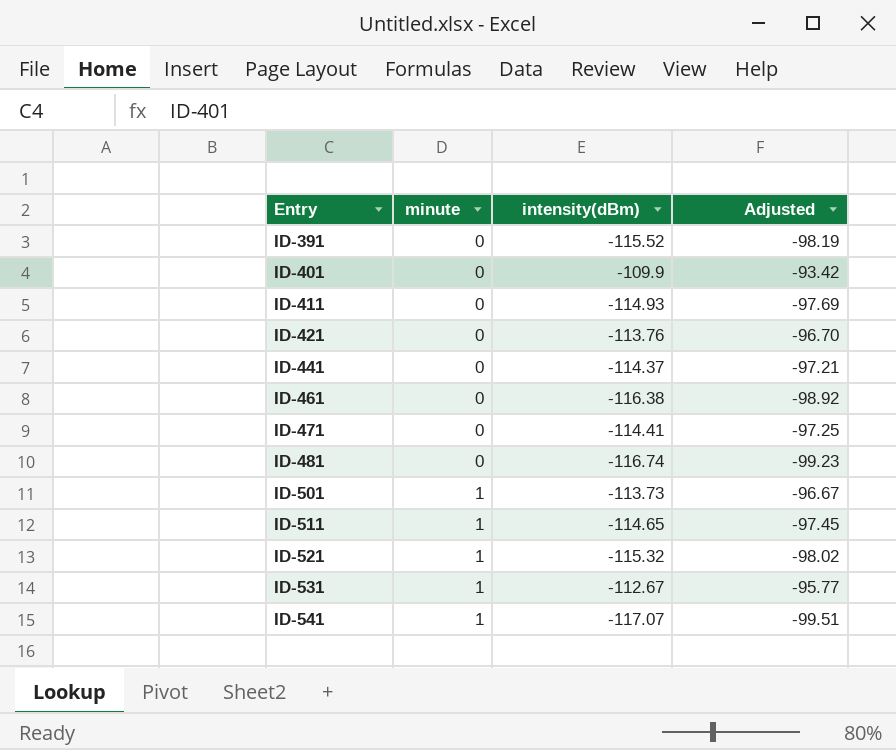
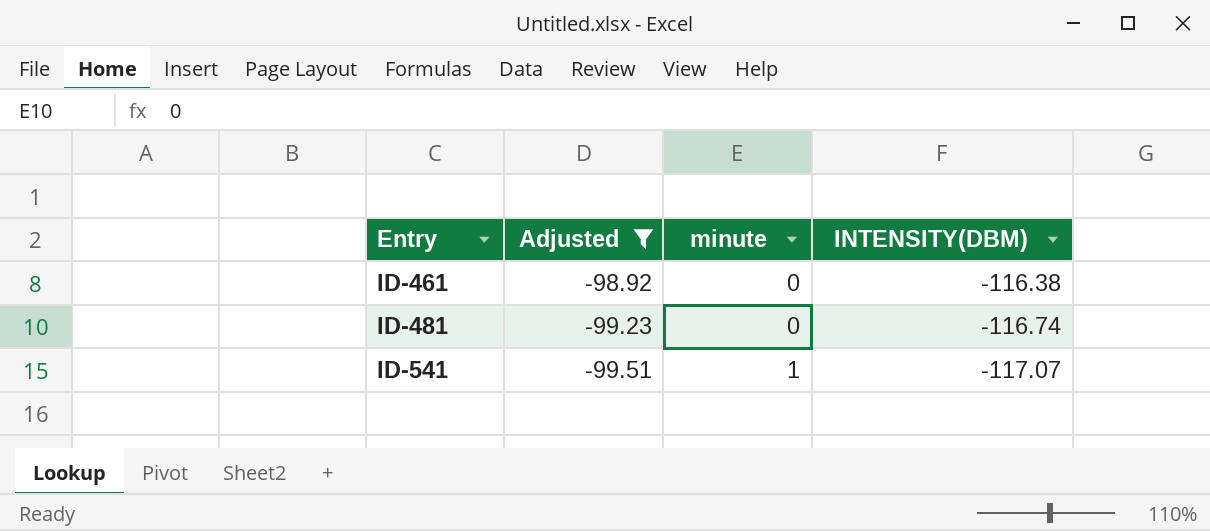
filter: none -> Adjusted <= -98.92
column Adjusted | position: 4 -> 2
column name: intensity(dBm) -> INTENSITY(DBM)

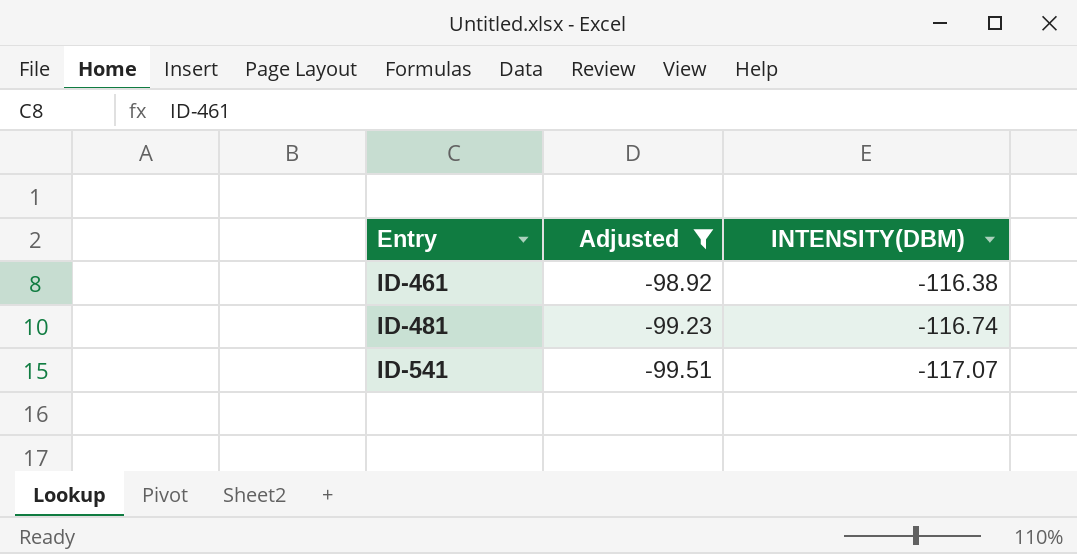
column minute | position: 3 -> none

